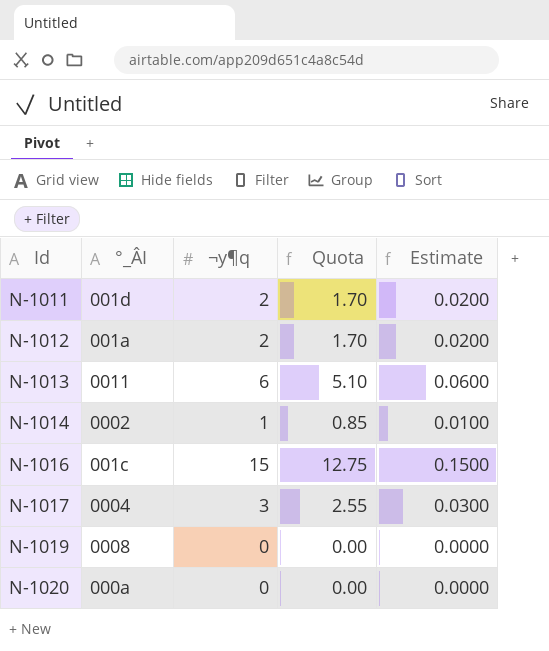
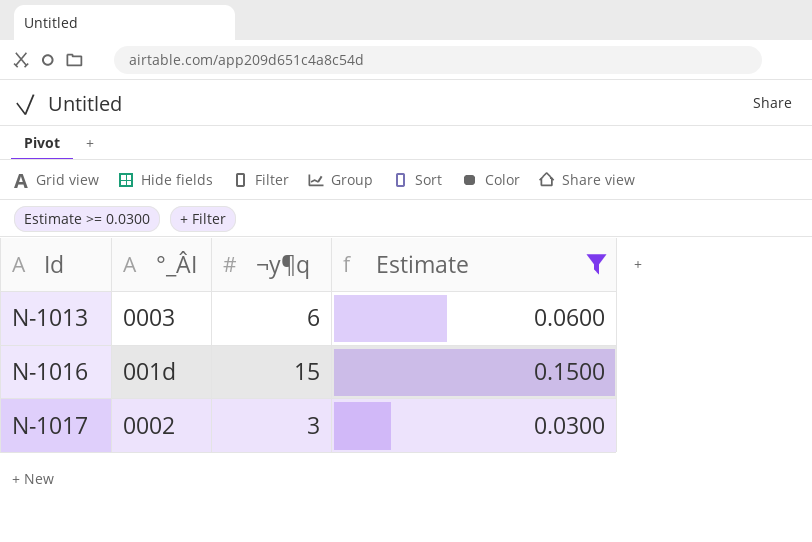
filter: none -> Estimate >= 0.0300
column Quota | formula: [¬y¶q] * 0.85 -> none
N-1013 | °_ÂI: 0011 -> 0003
N-1016 | °_ÂI: 001c -> 001d
N-1017 | °_ÂI: 0004 -> 0002

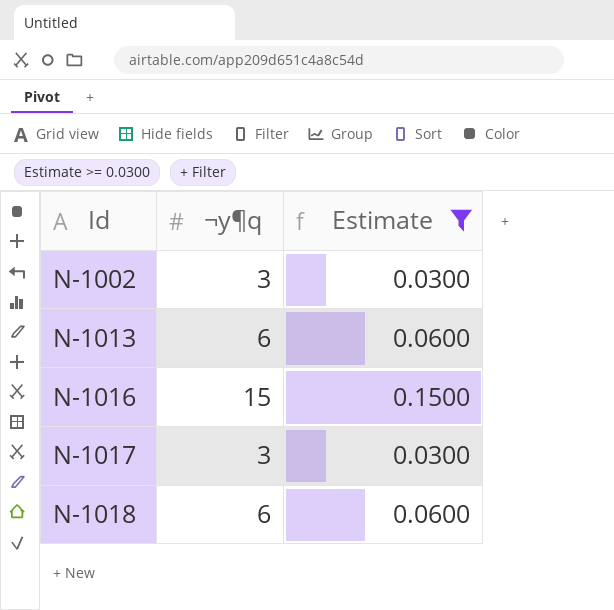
column °_ÂI | position: 2 -> none
row N-1002: none -> 3 | 0.0300
row N-1018: none -> 6 | 0.0600

